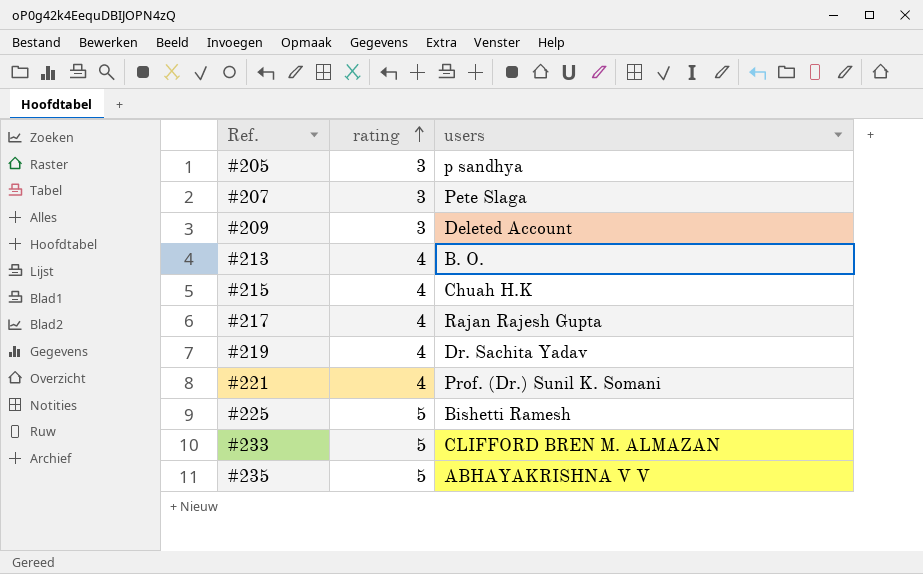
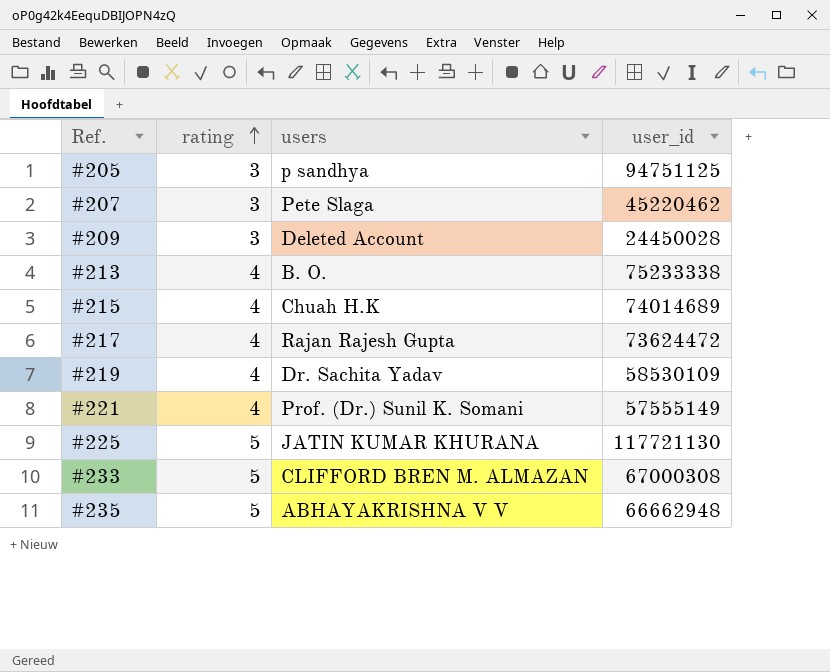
column user_id | position: none -> 4
#225 | users: Bishetti Ramesh -> JATIN KUMAR KHURANA

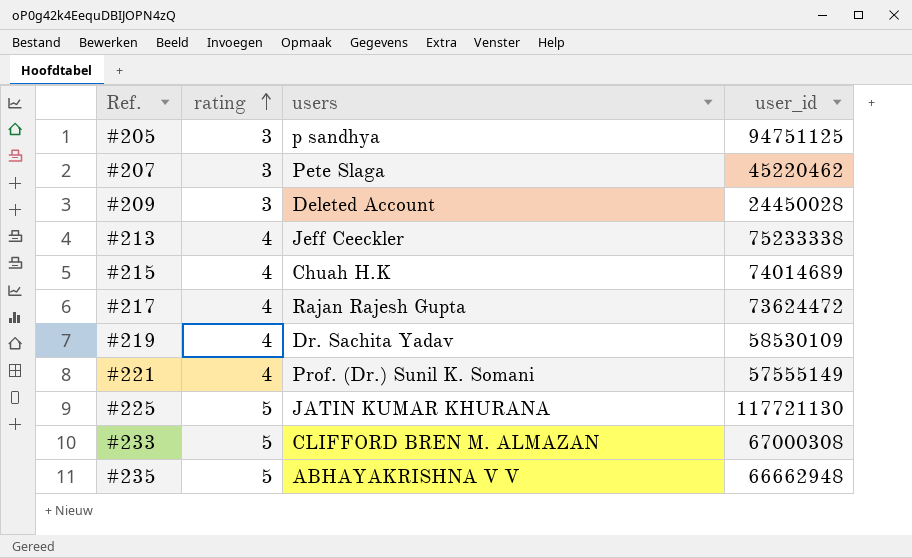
#213 | users: B. O. -> Jeff Ceeckler

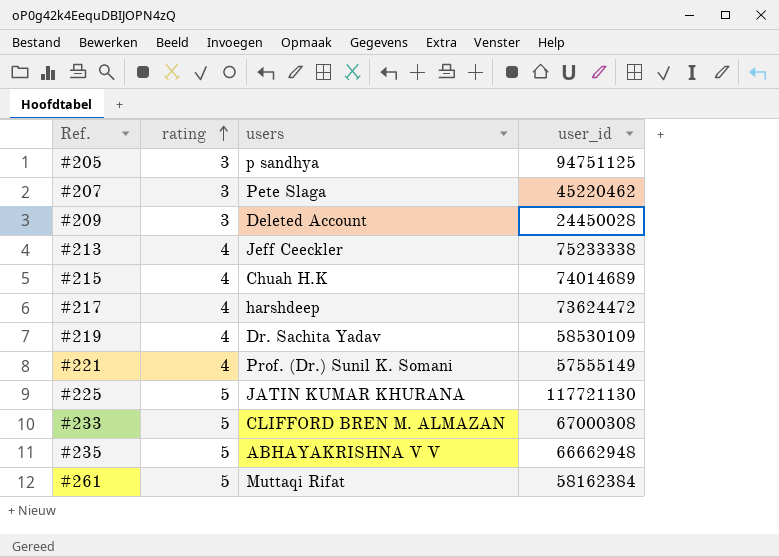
#217 | users: Rajan Rajesh Gupta -> harshdeep
row #261: none -> 5 | Muttaqi Rifat | 58162384

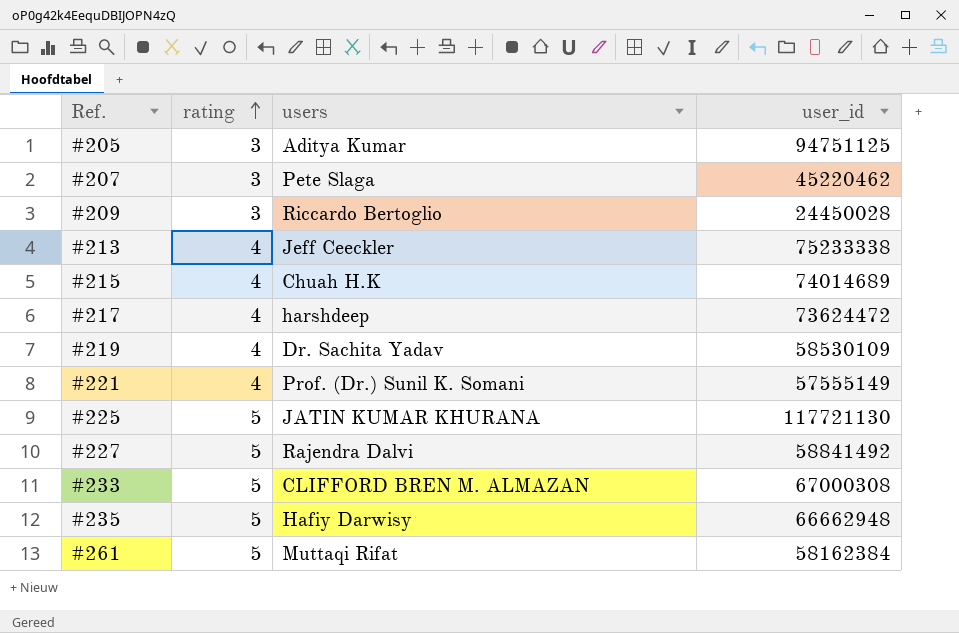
#205 | users: p sandhya -> Aditya Kumar
#209 | users: Deleted Account -> Riccardo Bertoglio
row #227: none -> 5 | Rajendra Dalvi | 58841492
#235 | users: ABHAYAKRISHNA V V -> Hafiy Darwisy

